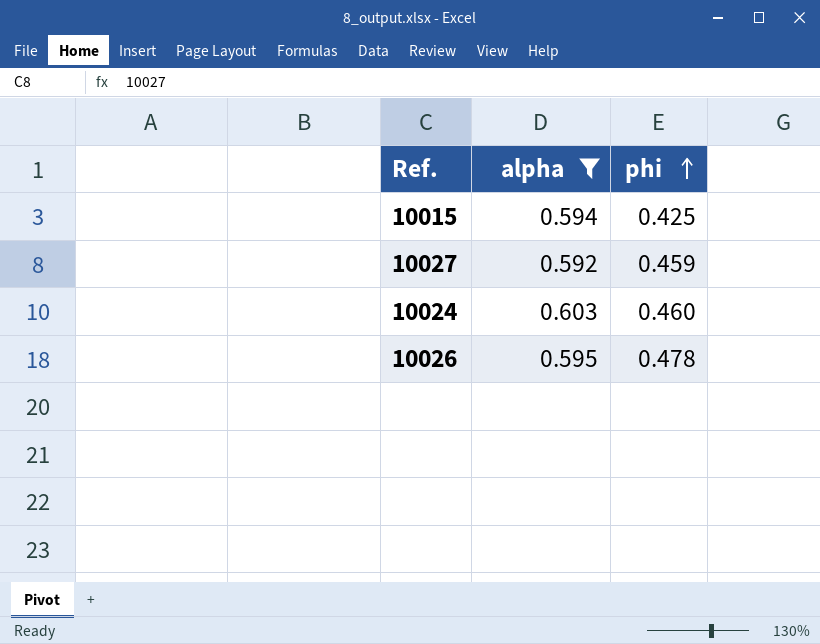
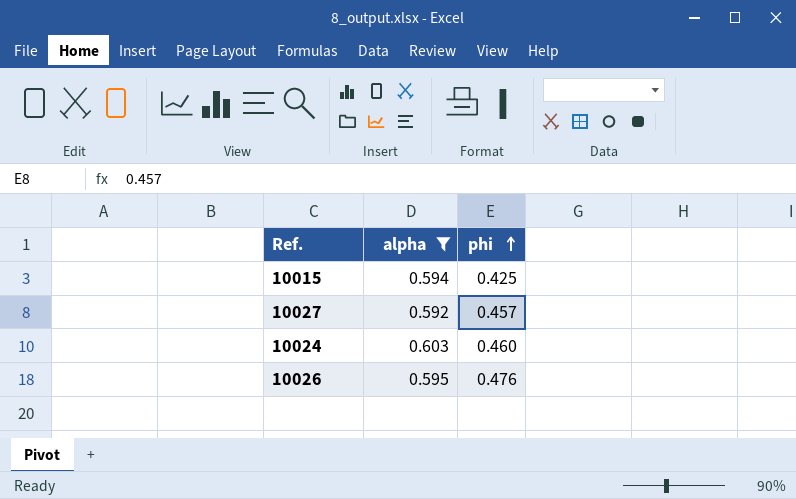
10027 | phi: 0.459 -> 0.457
10026 | phi: 0.478 -> 0.476

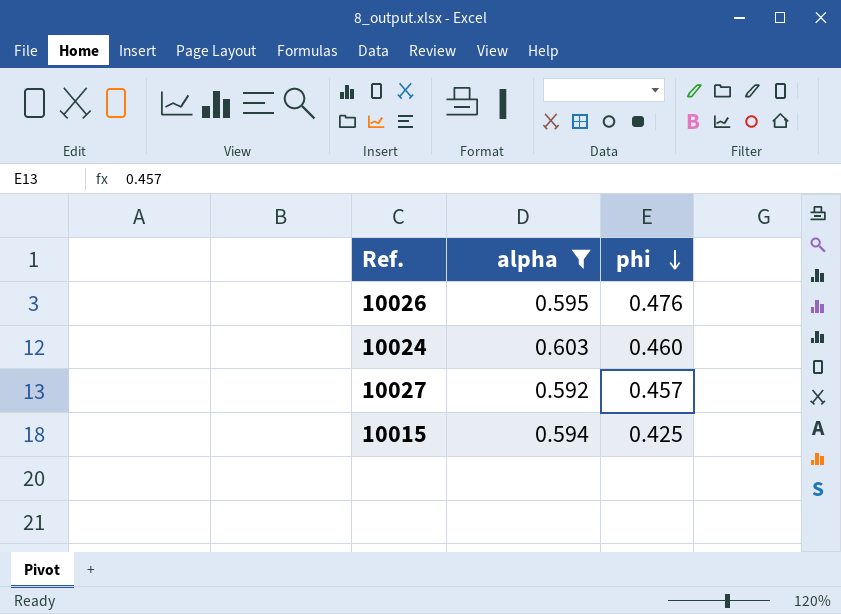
row order: phi ascending -> phi descending

